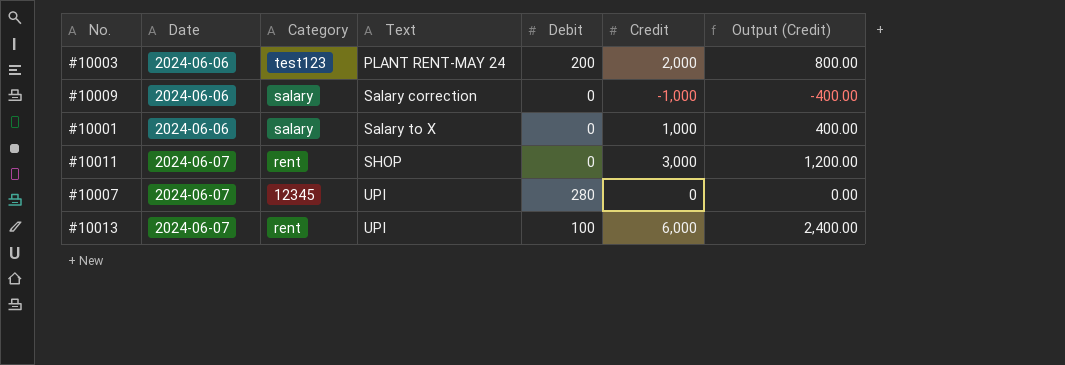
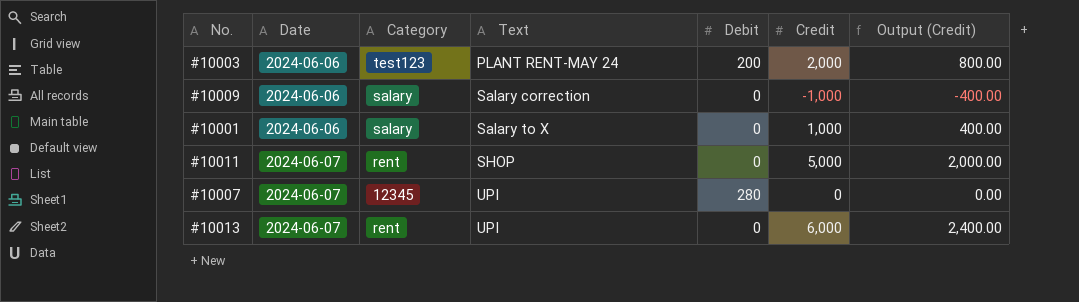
#10011 | Credit: 3,000 -> 5,000
#10011 | Output (Credit): 1,200.00 -> 2,000.00
#10013 | Debit: 100 -> 0

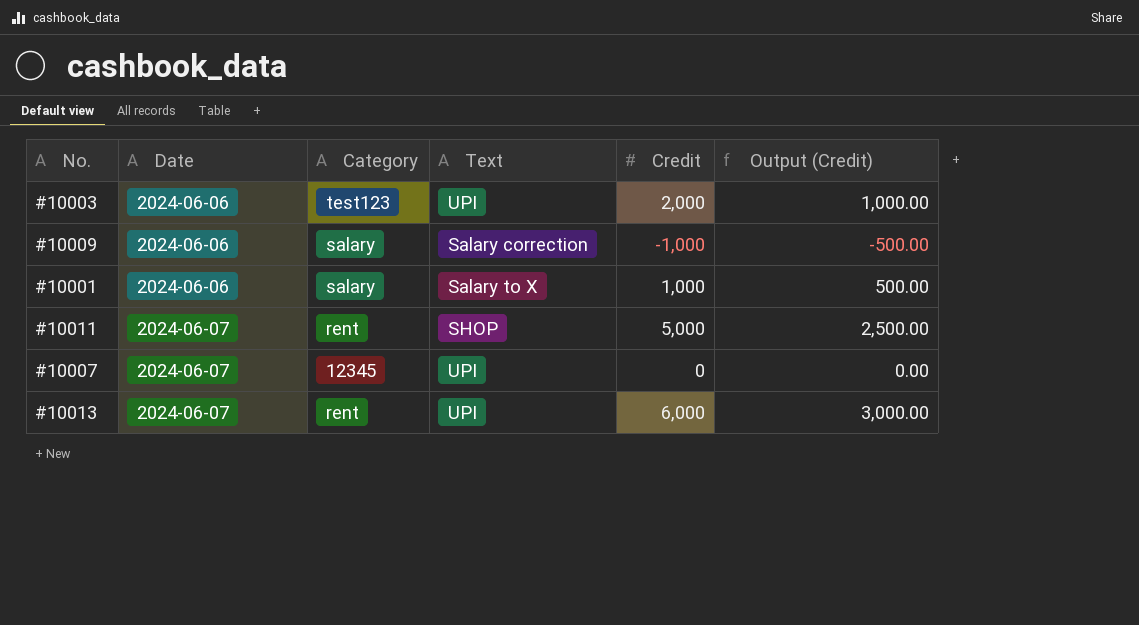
column Debit | position: 5 -> none
column Output (Credit) | formula: [Credit] * 0.4 -> [Credit] * 0.5
#10003 | Text: PLANT RENT-MAY 24 -> UPI

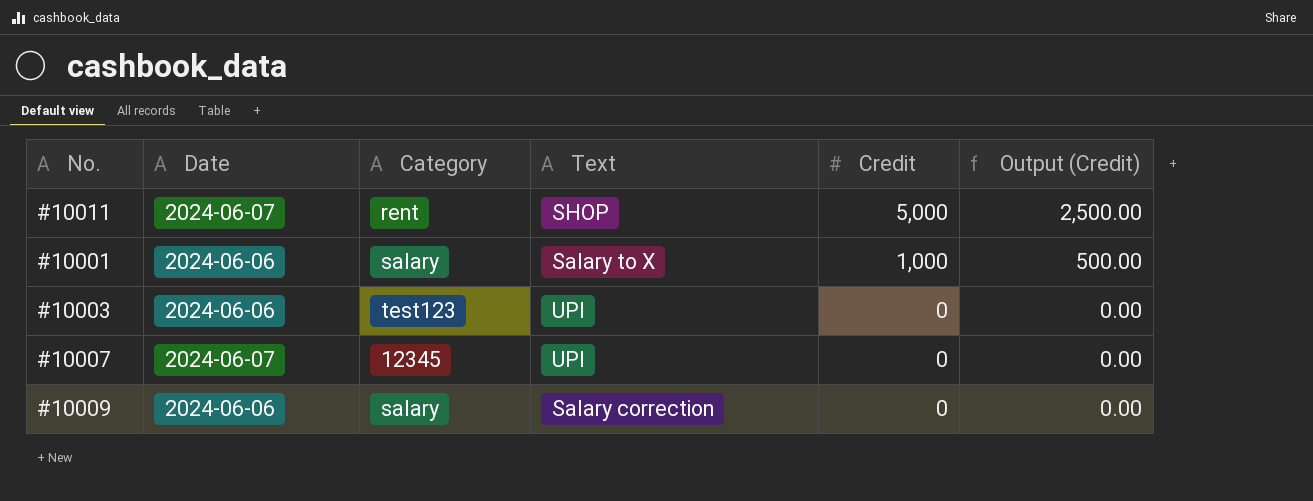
row order: Date ascending -> Credit descending
row #10013: 2024-06-07 | rent | UPI | 6,000 | 3,000.00 -> none
#10003 | Credit: 2,000 -> 0
#10003 | Output (Credit): 1,000.00 -> 0.00
#10009 | Credit: -1,000 -> 0
#10009 | Output (Credit): -500.00 -> 0.00

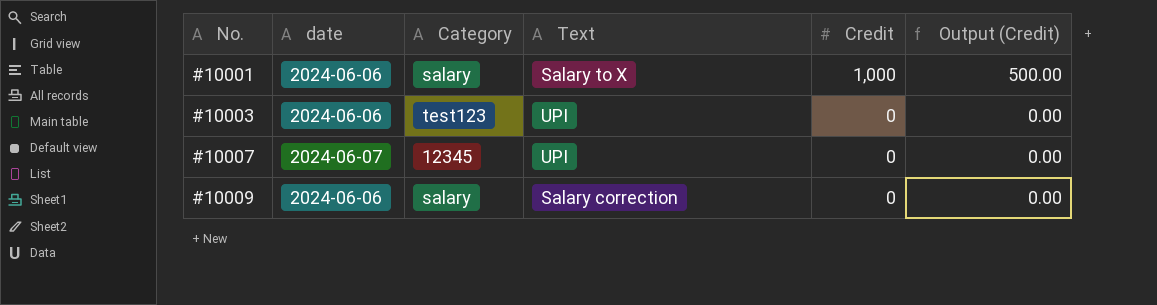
column name: Date -> date
row #10011: 2024-06-07 | rent | SHOP | 5,000 | 2,500.00 -> none

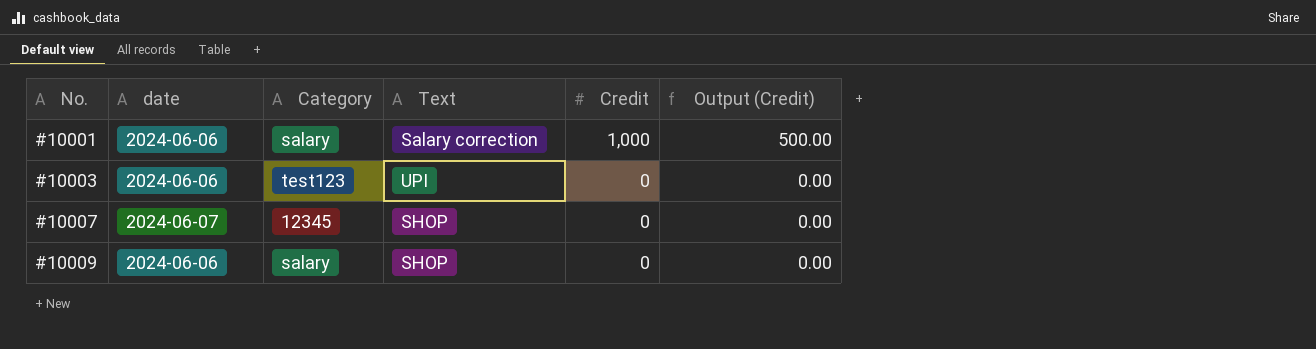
#10001 | Text: Salary to X -> Salary correction
#10007 | Text: UPI -> SHOP
#10009 | Text: Salary correction -> SHOP

